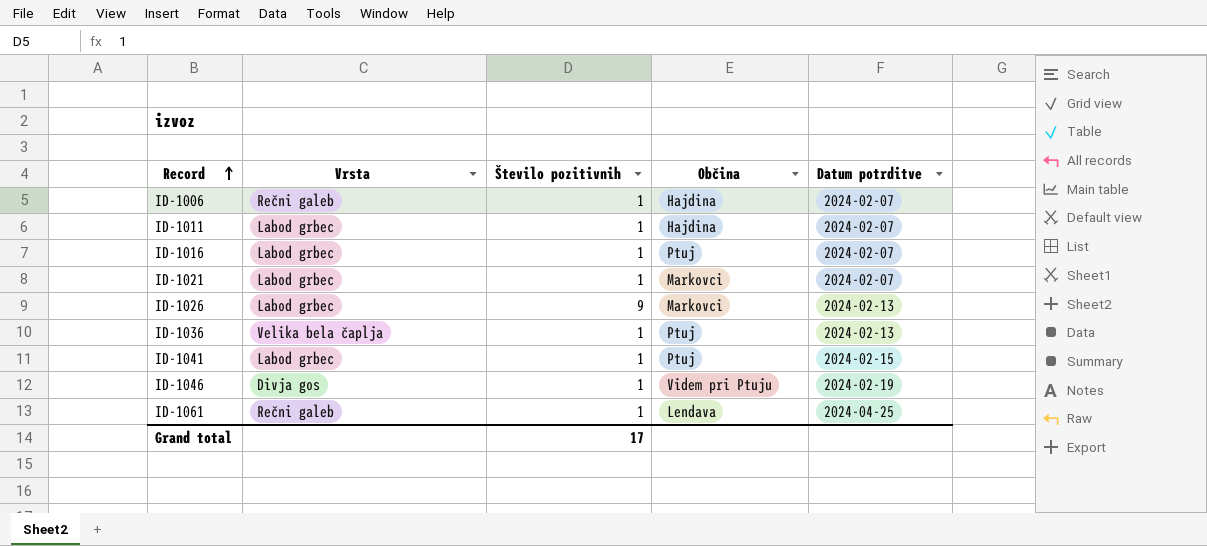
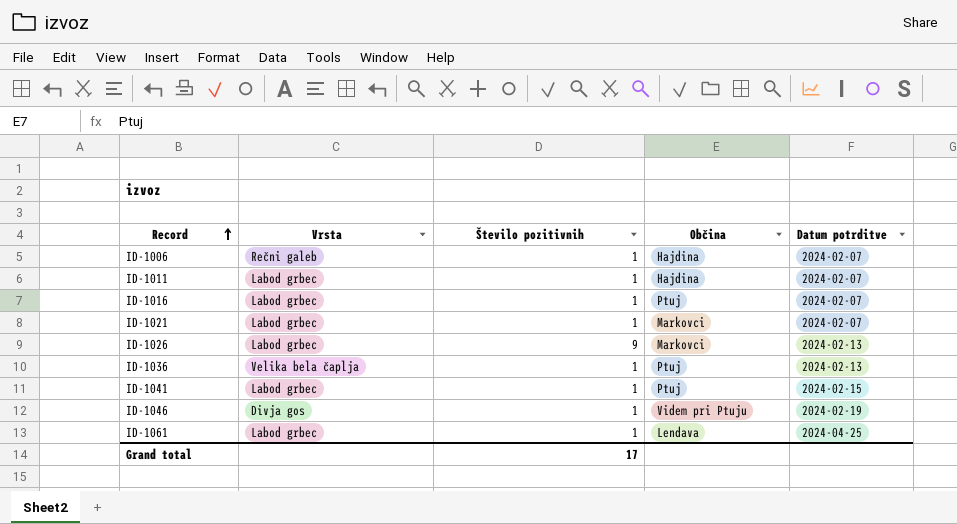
ID-1061 | Vrsta: Rečni galeb -> Labod grbec

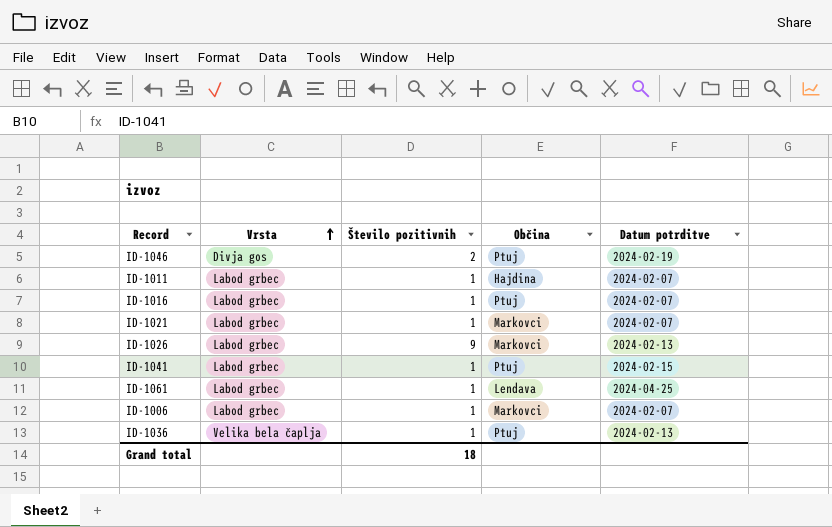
row order: Record ascending -> Vrsta ascending
ID-1046 | Število pozitivnih: 1 -> 2
ID-1046 | Občina: Videm pri Ptuju -> Ptuj
ID-1006 | Vrsta: Rečni galeb -> Labod grbec
ID-1006 | Občina: Hajdina -> Markovci
Grand total | Število pozitivnih: 17 -> 18

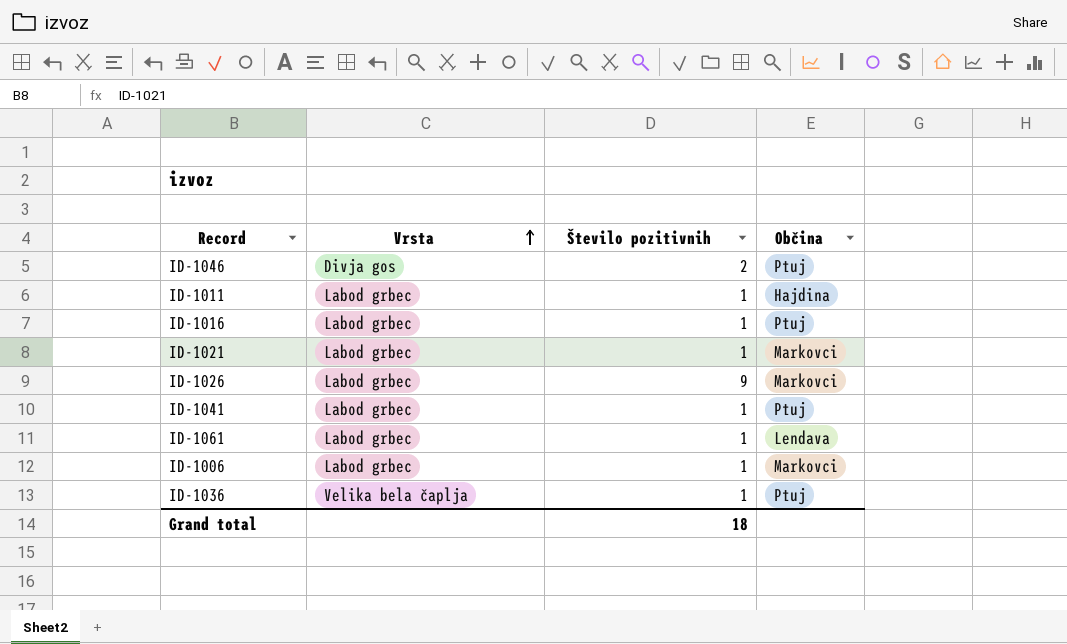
column Datum potrditve | position: 5 -> none

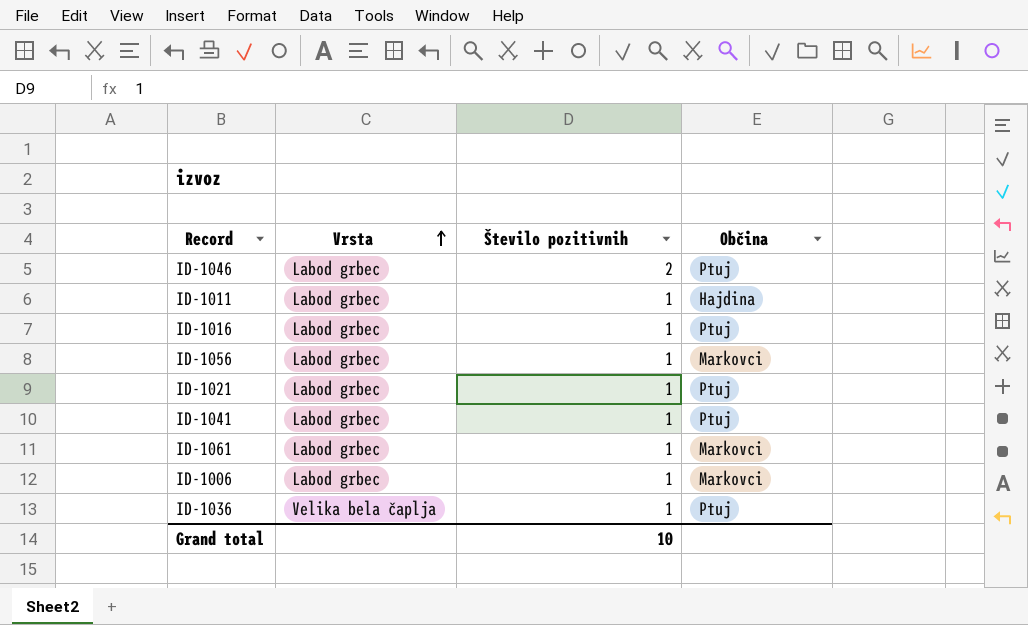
row ID-1026: Labod grbec | 9 | Markovci -> none
ID-1046 | Vrsta: Divja gos -> Labod grbec
row ID-1056: none -> Labod grbec | 1 | Markovci
ID-1021 | Občina: Markovci -> Ptuj
ID-1061 | Občina: Lendava -> Markovci
Grand total | Število pozitivnih: 18 -> 10

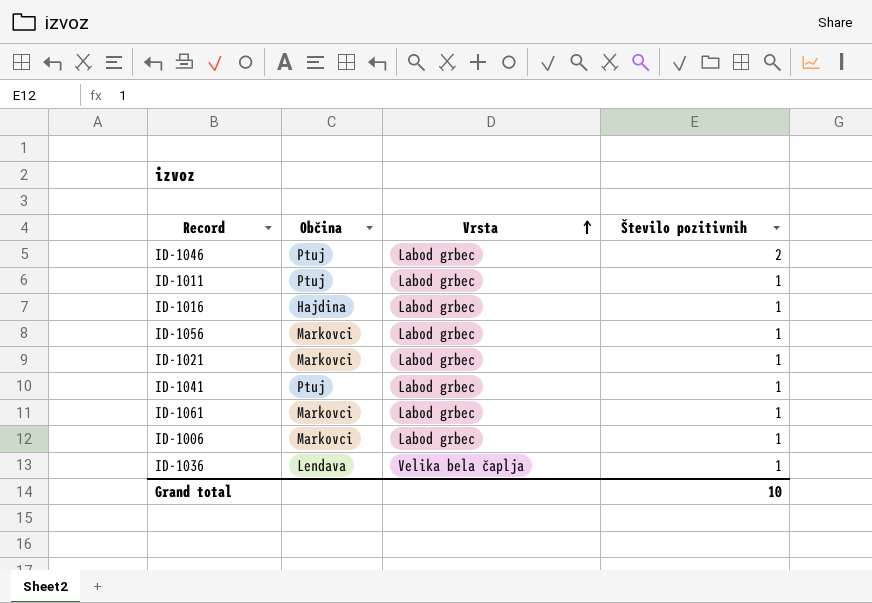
column Občina | position: 4 -> 2
ID-1011 | Občina: Hajdina -> Ptuj
ID-1016 | Občina: Ptuj -> Hajdina
ID-1021 | Občina: Ptuj -> Markovci
ID-1036 | Občina: Ptuj -> Lendava

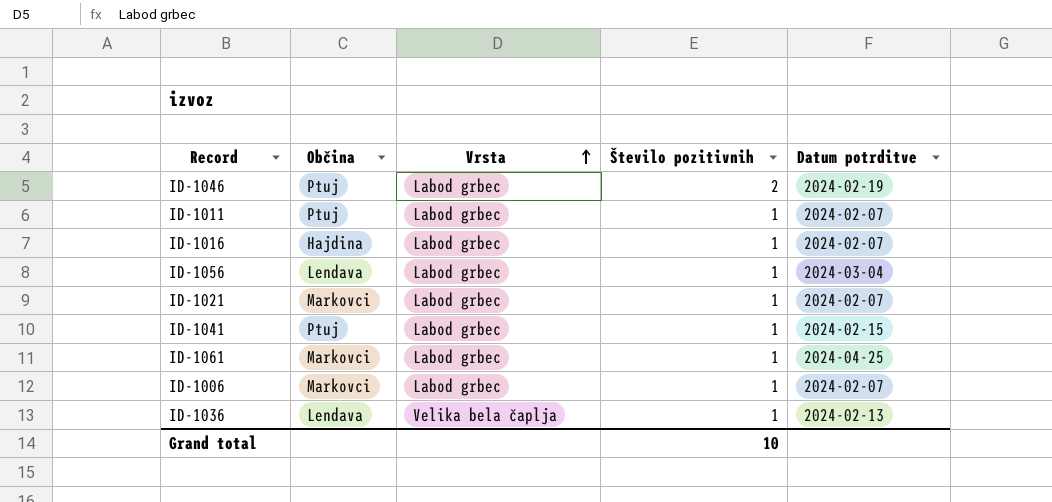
column Datum potrditve | position: none -> 5
ID-1056 | Občina: Markovci -> Lendava

